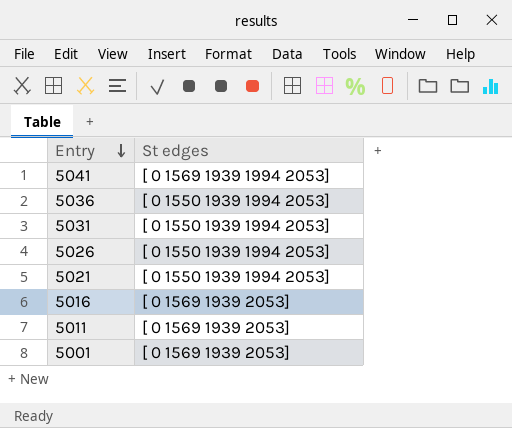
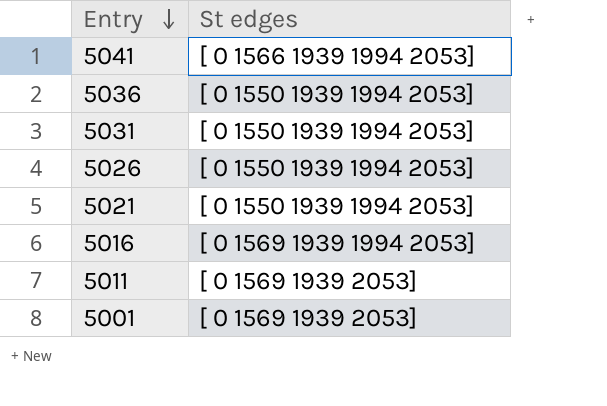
5041 | St edges: [ 0 1569 1939 1994 2053] -> [ 0 1566 1939 1994 2053]
5016 | St edges: [ 0 1569 1939 2053] -> [ 0 1569 1939 1994 2053]

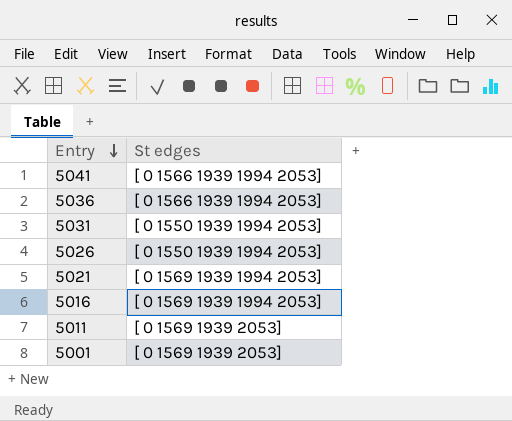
5036 | St edges: [ 0 1550 1939 1994 2053] -> [ 0 1566 1939 1994 2053]
5021 | St edges: [ 0 1550 1939 1994 2053] -> [ 0 1569 1939 1994 2053]

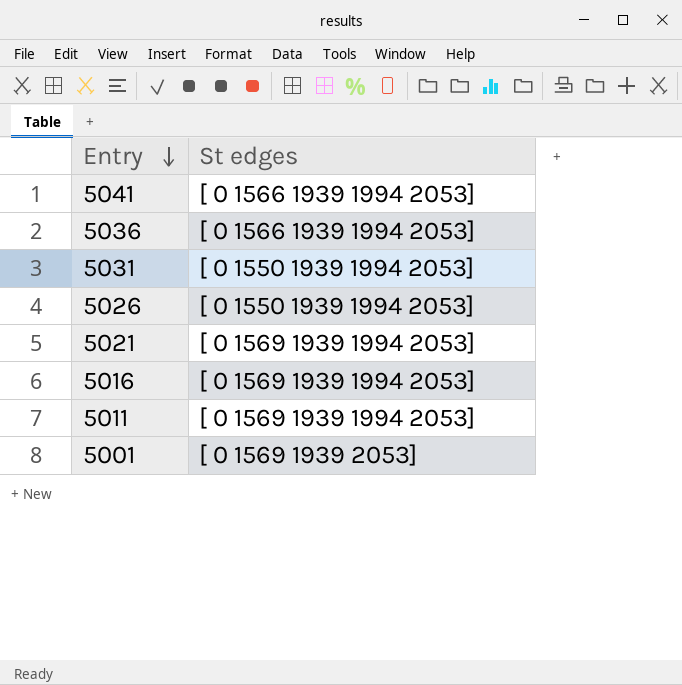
5011 | St edges: [ 0 1569 1939 2053] -> [ 0 1569 1939 1994 2053]

